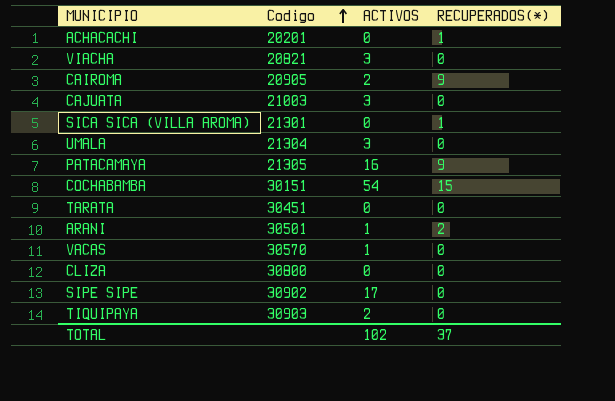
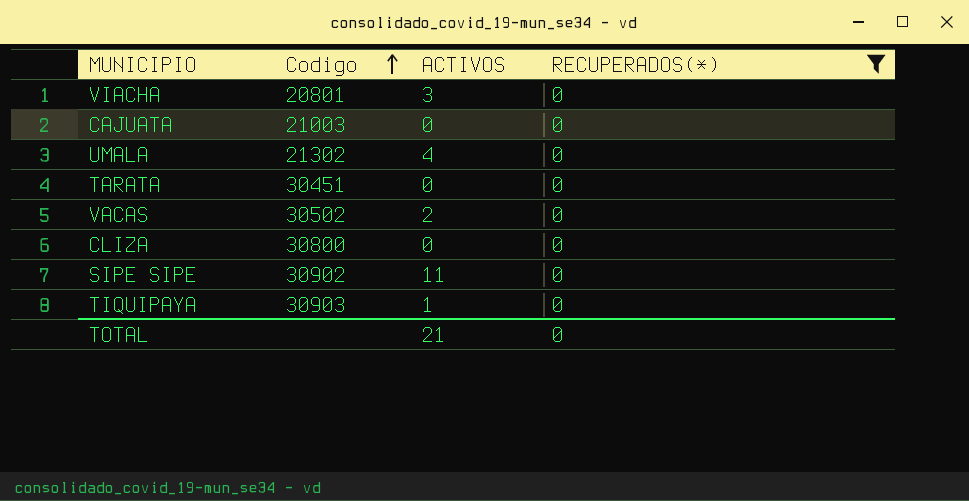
filter: none -> RECUPERADOS(*) = 0
VIACHA | Codigo: 20821 -> 20801
CAJUATA | ACTIVOS: 3 -> 0
UMALA | Codigo: 21304 -> 21302
UMALA | ACTIVOS: 3 -> 4
VACAS | Codigo: 30570 -> 30502
VACAS | ACTIVOS: 1 -> 2
SIPE SIPE | ACTIVOS: 17 -> 11
TIQUIPAYA | ACTIVOS: 2 -> 1
TOTAL | ACTIVOS: 102 -> 21
TOTAL | RECUPERADOS(*): 37 -> 0

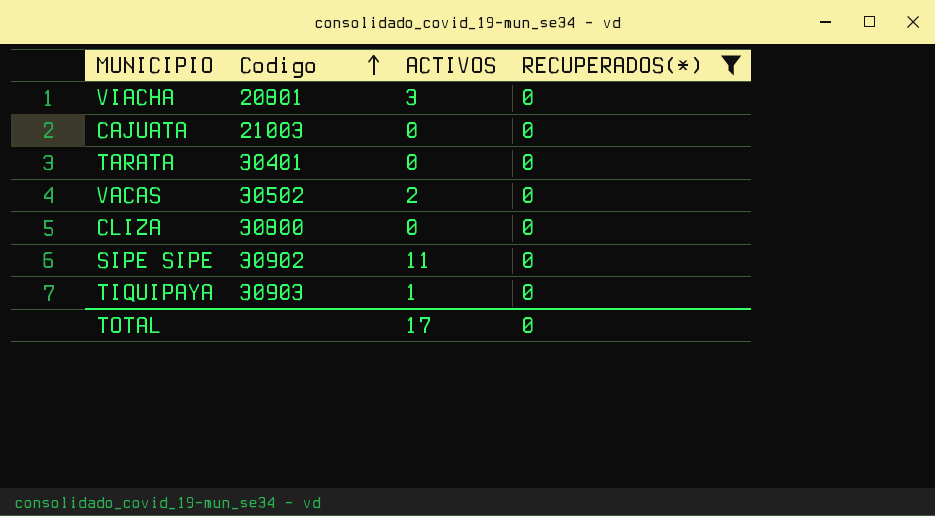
row UMALA: 21302 | 4 | 0 -> none
TARATA | Codigo: 30451 -> 30401
TOTAL | ACTIVOS: 21 -> 17

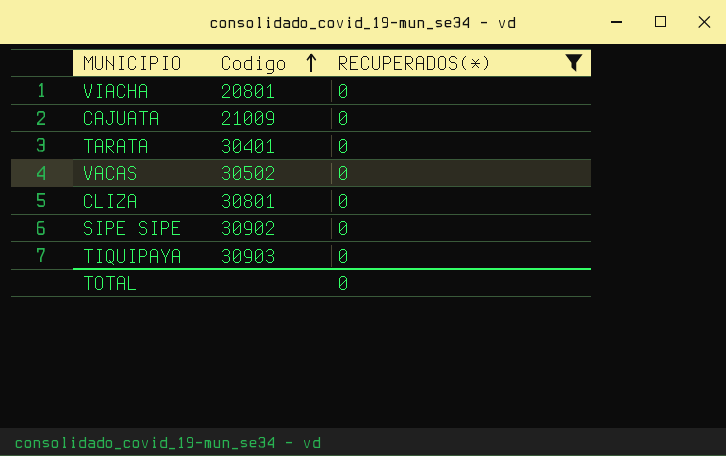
column ACTIVOS | position: 3 -> none
CAJUATA | Codigo: 21003 -> 21009
CLIZA | Codigo: 30800 -> 30801

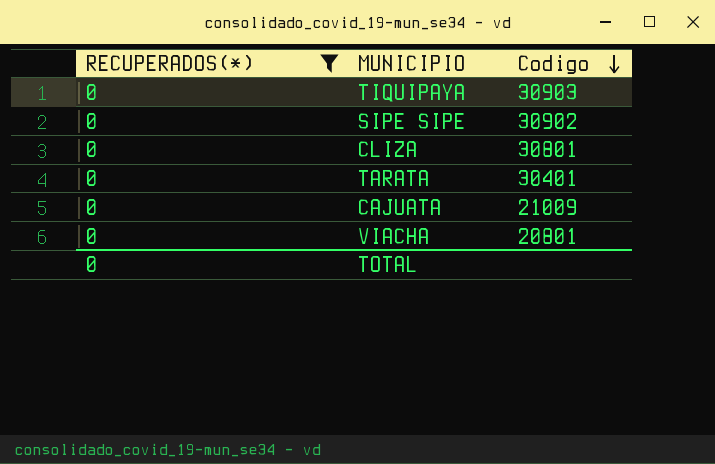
row order: Codigo ascending -> Codigo descending
column RECUPERADOS(*) | position: 3 -> 1
row VACAS: 30502 | 0 -> none

